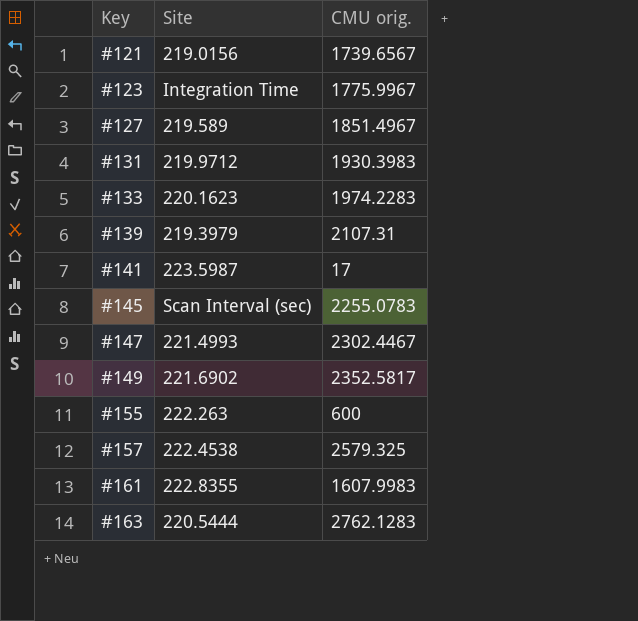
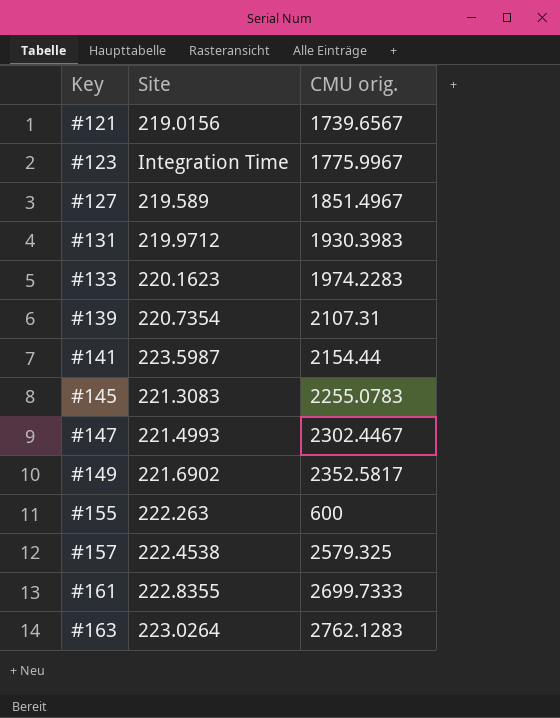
#139 | Site: 219.3979 -> 220.7354
#141 | CMU orig.: 17 -> 2154.44
#145 | Site: Scan Interval (sec) -> 221.3083
#161 | CMU orig.: 1607.9983 -> 2699.7333
#163 | Site: 220.5444 -> 223.0264

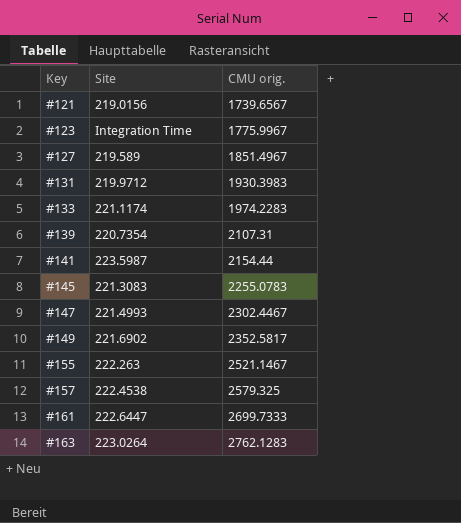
#133 | Site: 220.1623 -> 221.1174
#155 | CMU orig.: 600 -> 2521.1467
#161 | Site: 222.8355 -> 222.6447

